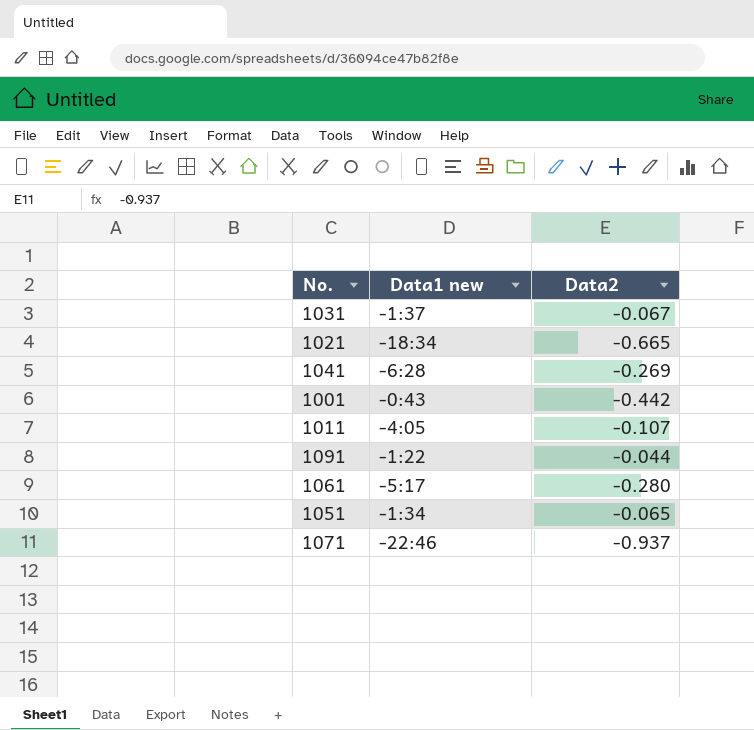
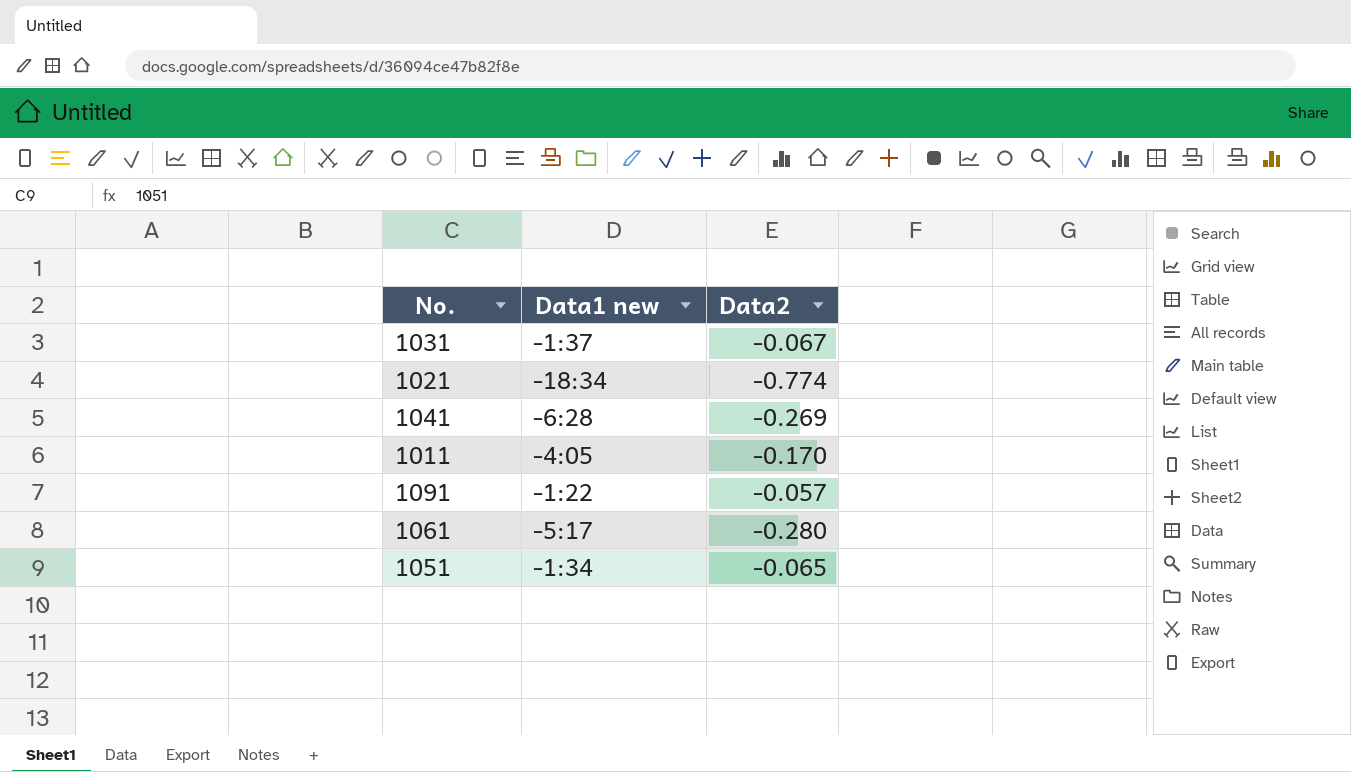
row 1001: -0:43 | -0.442 -> none
row 1071: -22:46 | -0.937 -> none
1021 | Data2: -0.665 -> -0.774
1011 | Data2: -0.107 -> -0.170
1091 | Data2: -0.044 -> -0.057

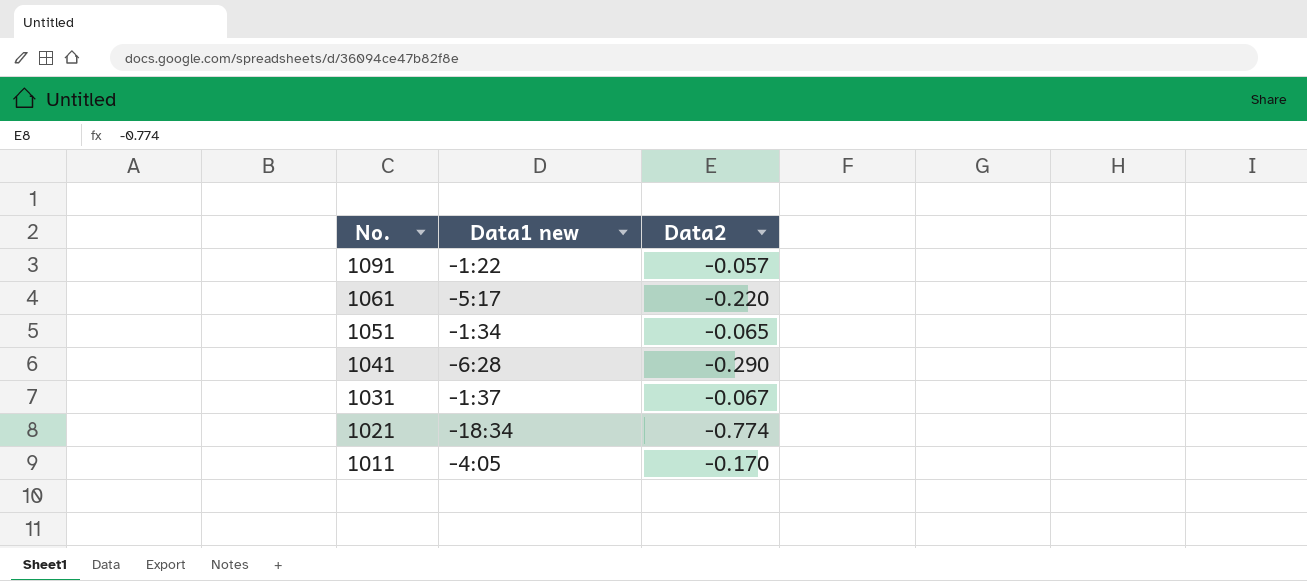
row order: none -> No. descending
1061 | Data2: -0.280 -> -0.220
1041 | Data2: -0.269 -> -0.290

